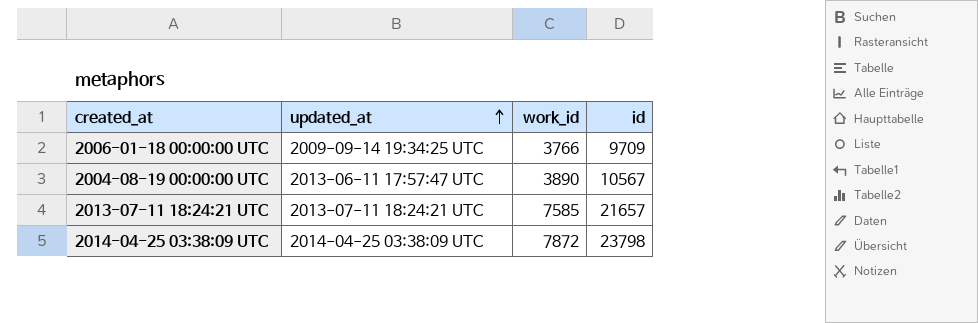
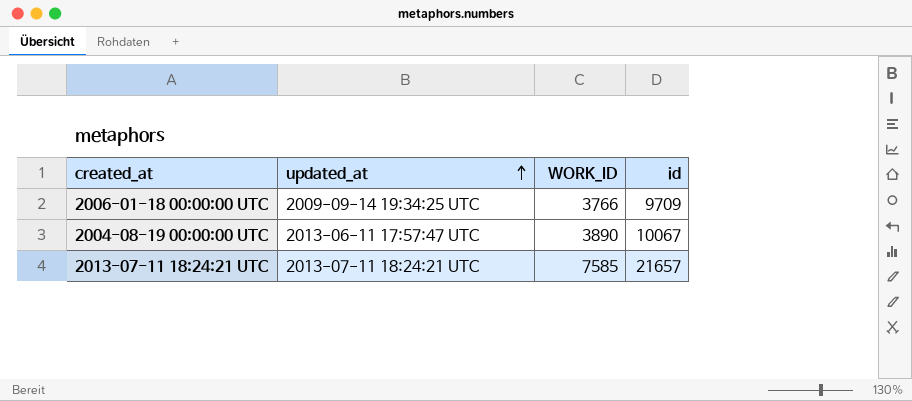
column name: work_id -> WORK_ID
row 2014-04-25 03:38:09 UTC: 2014-04-25 03:38:09 UTC | 7872 | 23798 -> none
2004-08-19 00:00:00 UTC | id: 10567 -> 10067

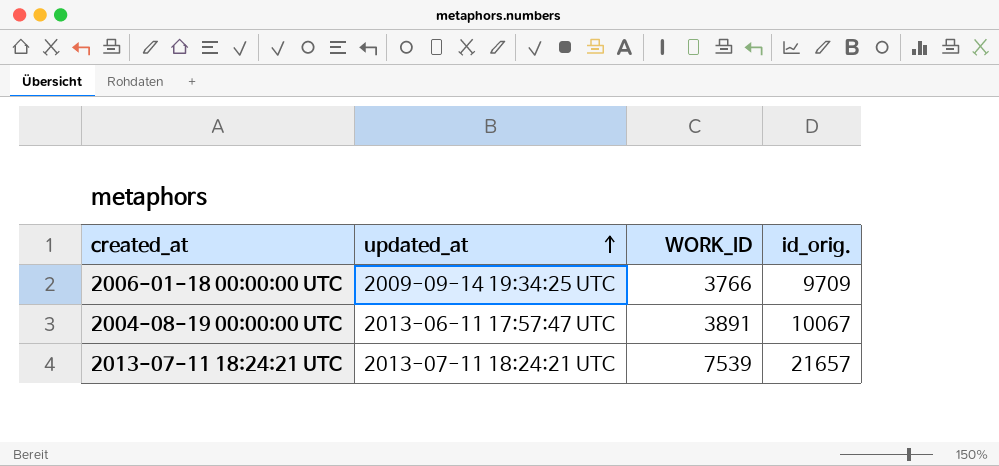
column name: id -> id_orig.
2004-08-19 00:00:00 UTC | WORK_ID: 3890 -> 3891
2013-07-11 18:24:21 UTC | WORK_ID: 7585 -> 7539

